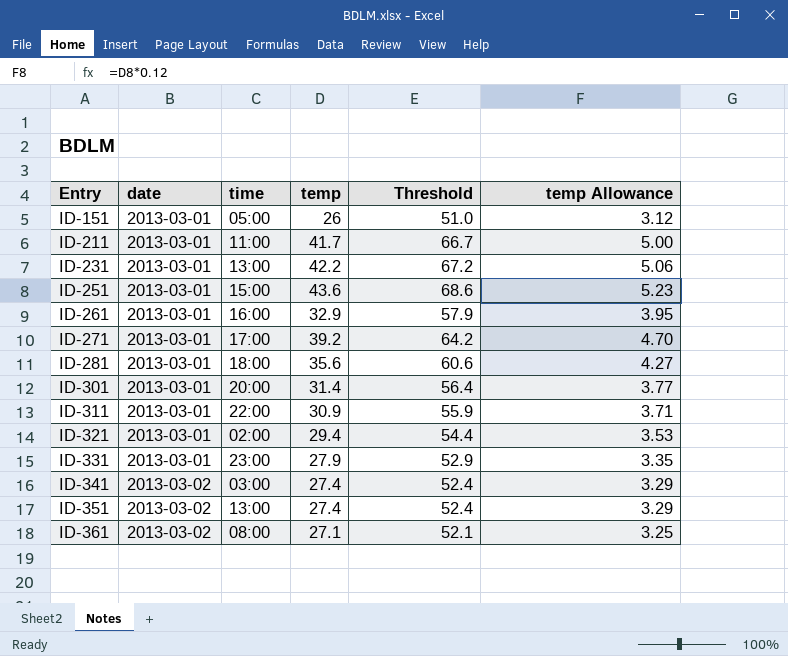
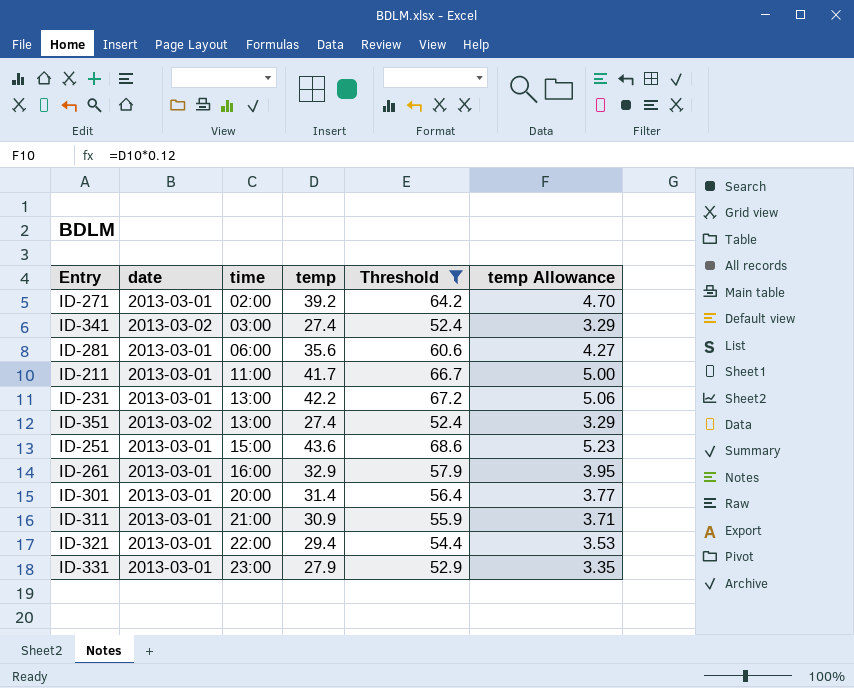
filter: none -> Threshold >= 52.4
row order: Entry ascending -> time ascending
ID-271 | time: 17:00 -> 02:00
ID-281 | time: 18:00 -> 06:00
ID-311 | time: 22:00 -> 21:00
ID-321 | time: 02:00 -> 22:00

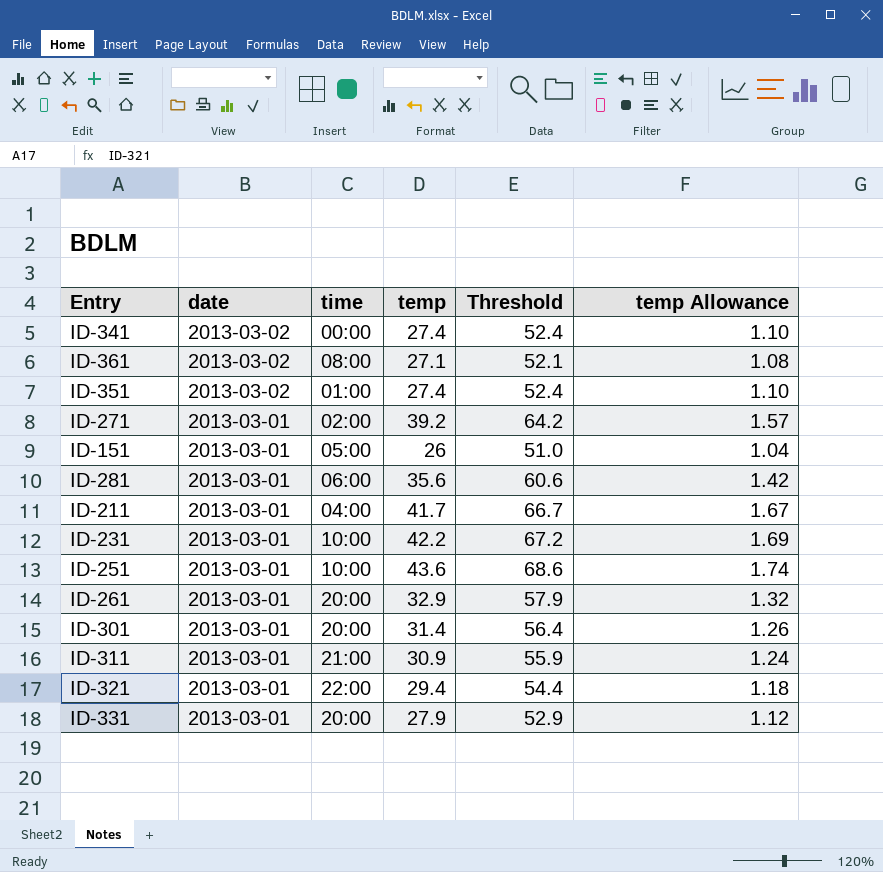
filter: Threshold >= 52.4 -> none
row order: time ascending -> date descending
column temp Allowance | formula: [temp] * 0.12 -> [temp] * 0.04
ID-341 | time: 03:00 -> 00:00
ID-351 | time: 13:00 -> 01:00
ID-211 | time: 11:00 -> 04:00
ID-231 | time: 13:00 -> 10:00
ID-251 | time: 15:00 -> 10:00
ID-261 | time: 16:00 -> 20:00
ID-331 | time: 23:00 -> 20:00

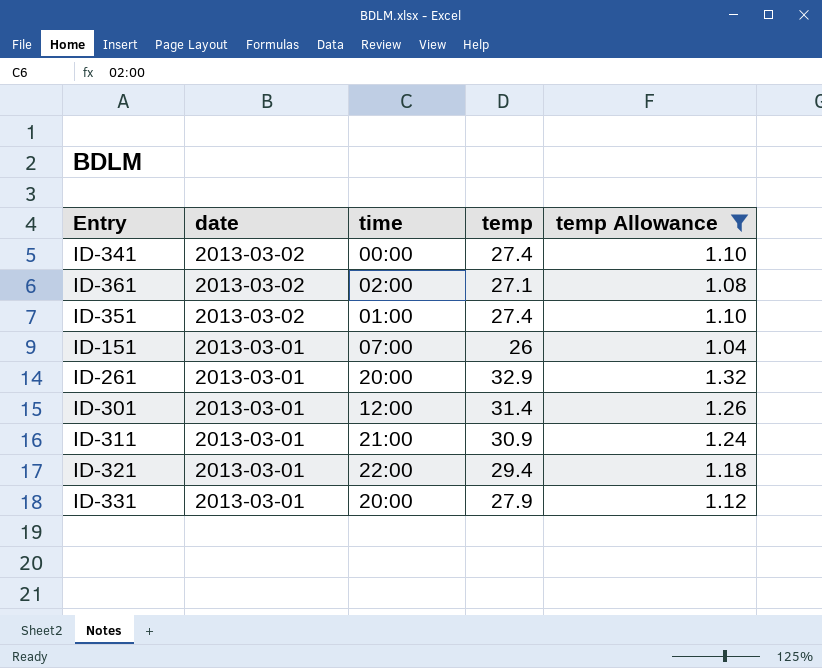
filter: none -> temp Allowance <= 1.32
column Threshold | formula: [temp] + 25 -> none
ID-361 | time: 08:00 -> 02:00
ID-151 | time: 05:00 -> 07:00
ID-301 | time: 20:00 -> 12:00

